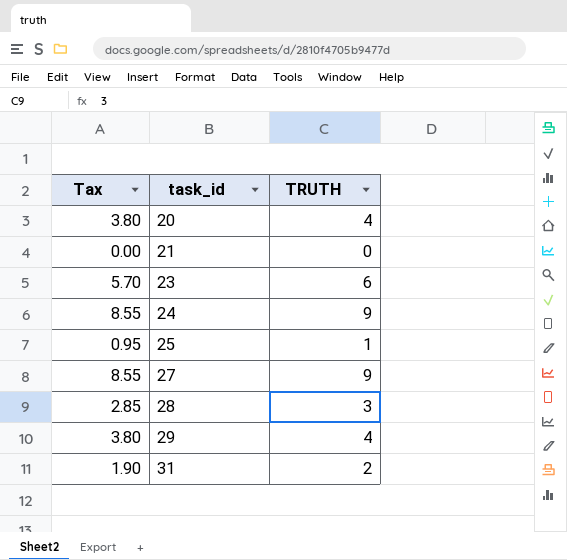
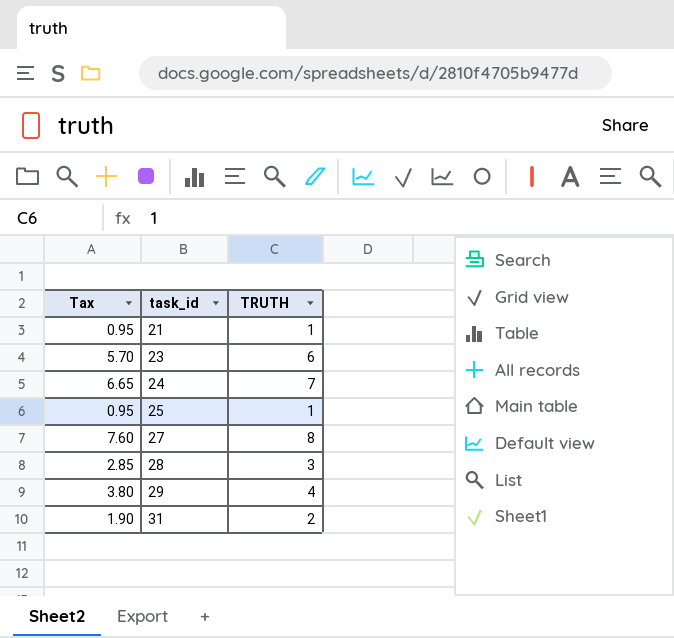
row 20: 3.80 | 4 -> none
21 | Tax: 0.00 -> 0.95
21 | TRUTH: 0 -> 1
24 | Tax: 8.55 -> 6.65
24 | TRUTH: 9 -> 7
27 | Tax: 8.55 -> 7.60
27 | TRUTH: 9 -> 8

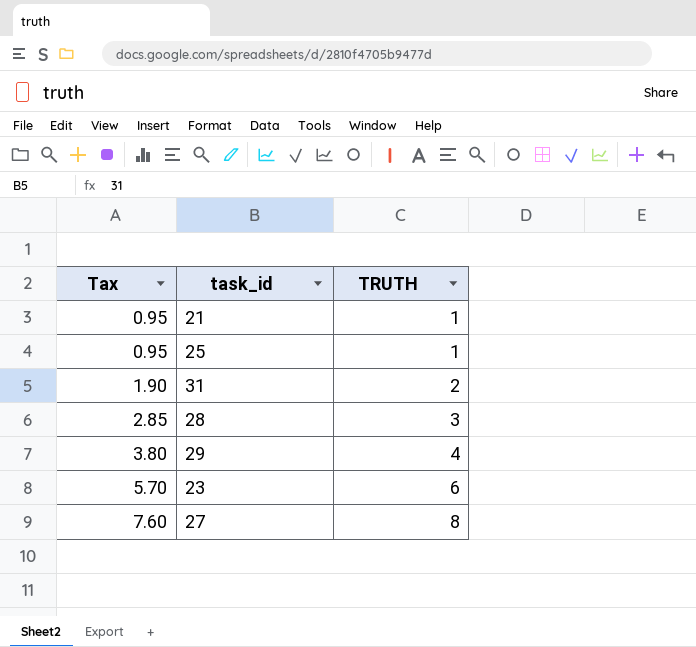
row order: task_id ascending -> Tax ascending
row 24: 6.65 | 7 -> none

